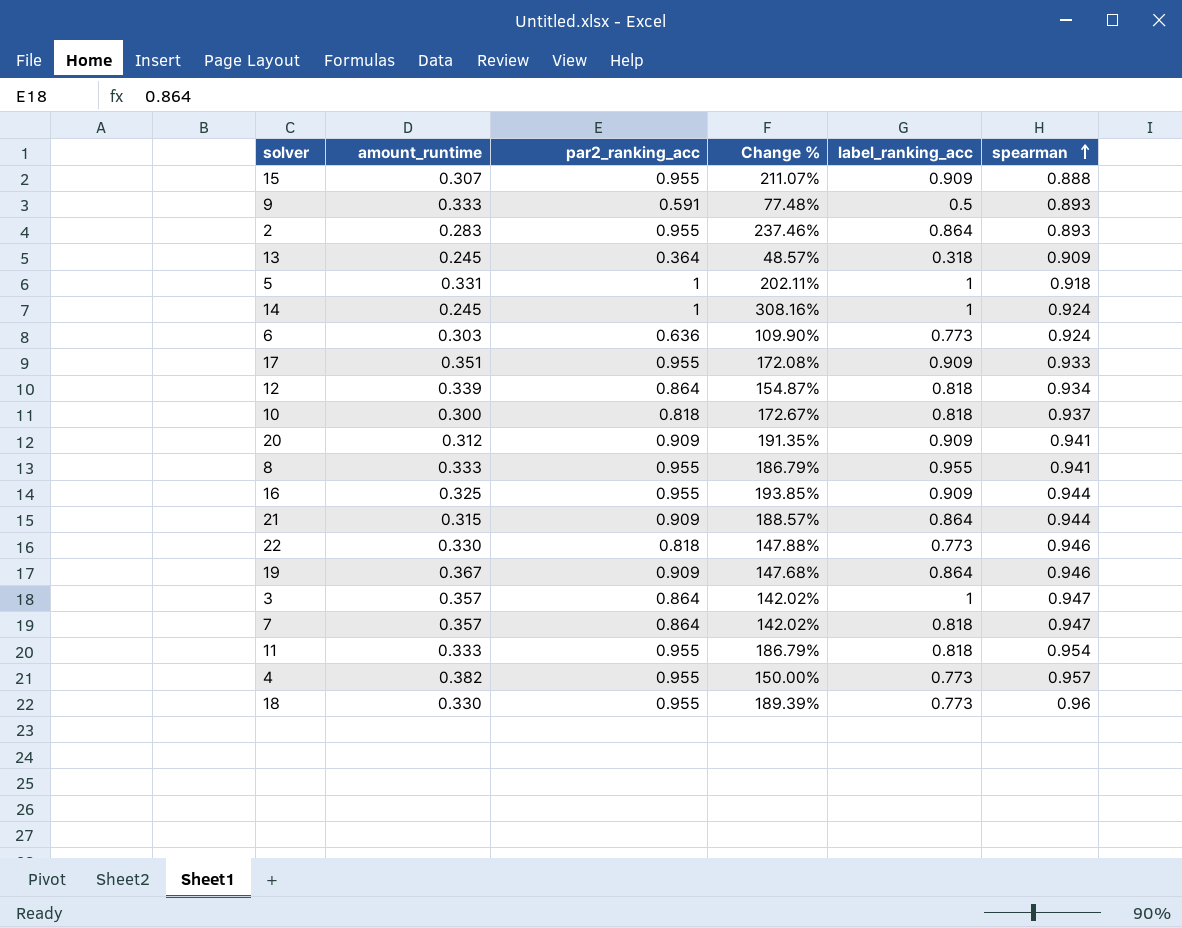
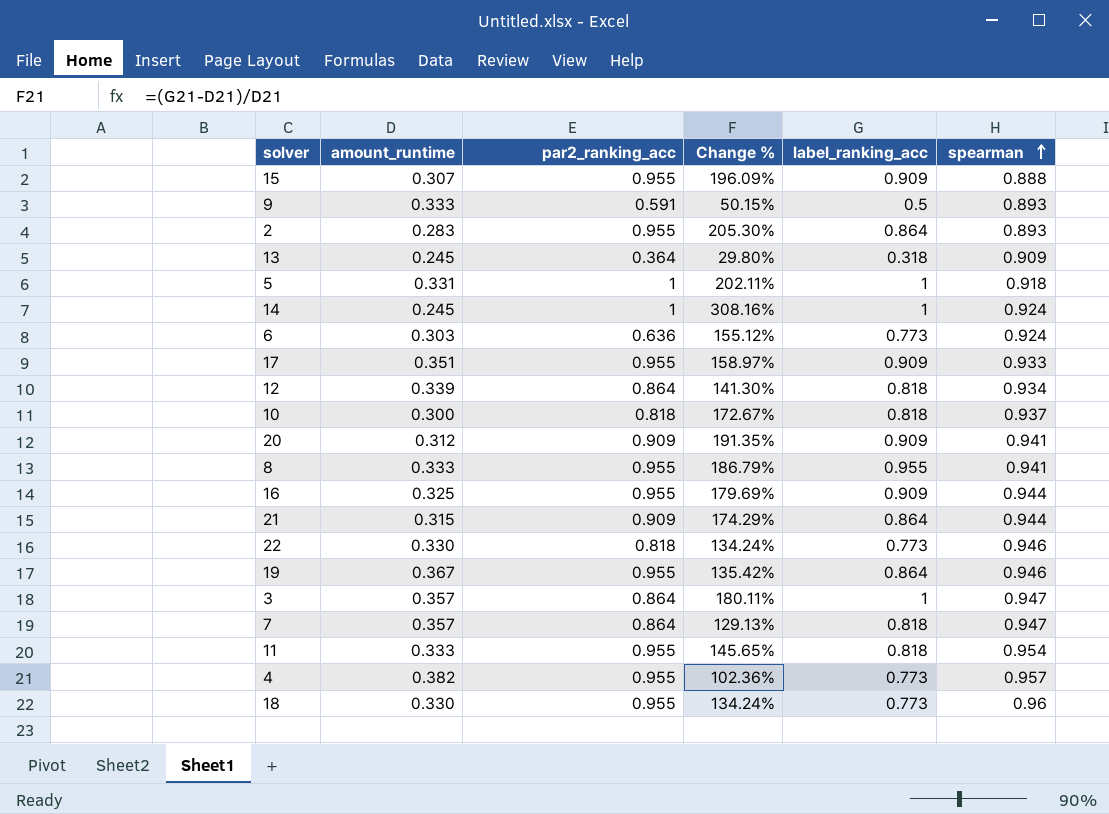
column Change % | formula: ([par2_ranking_acc] - [amount_runtime]) / [amount_runtime] -> ([label_ranking_acc] - [amount_runtime]) / [amount_runtime]
19 | par2_ranking_acc: 0.909 -> 0.955

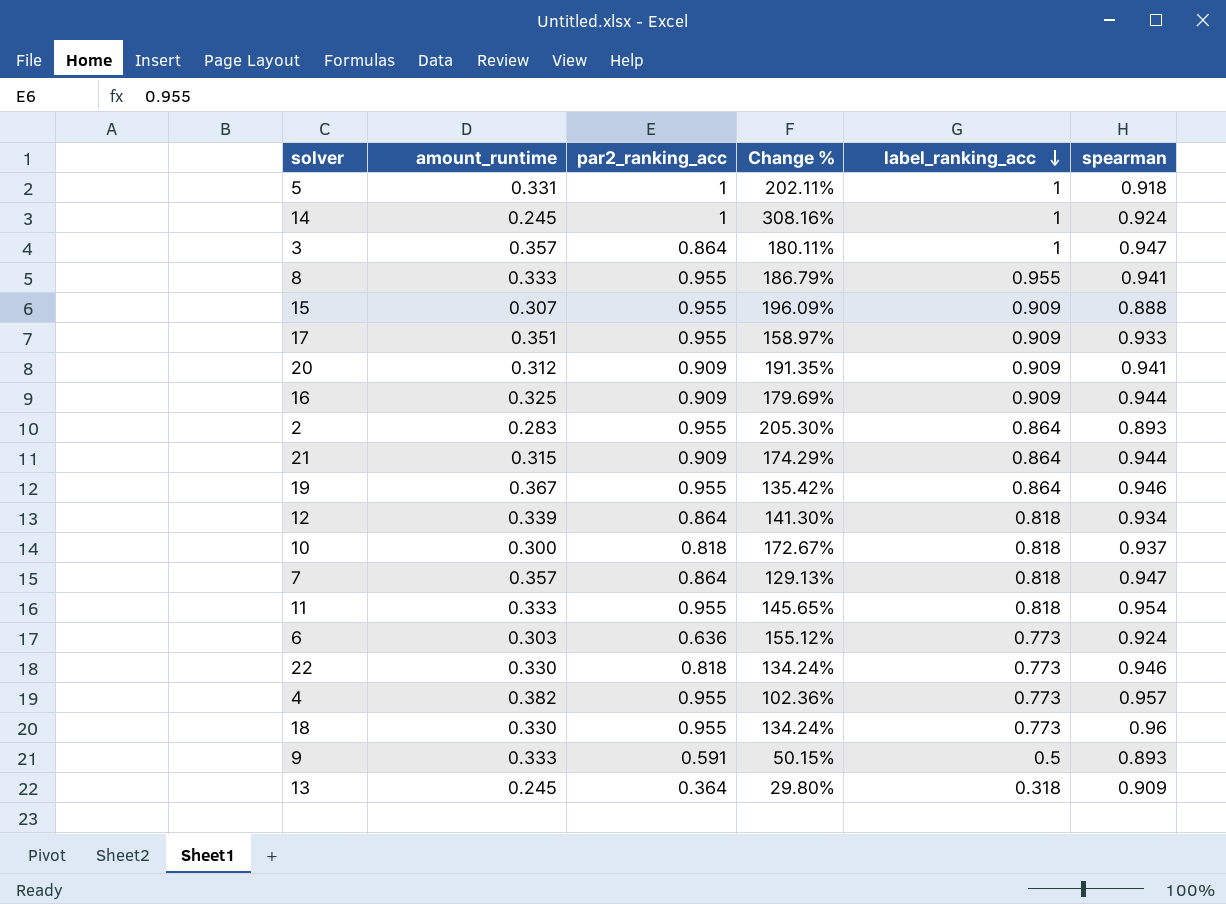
row order: spearman ascending -> label_ranking_acc descending
16 | par2_ranking_acc: 0.955 -> 0.909

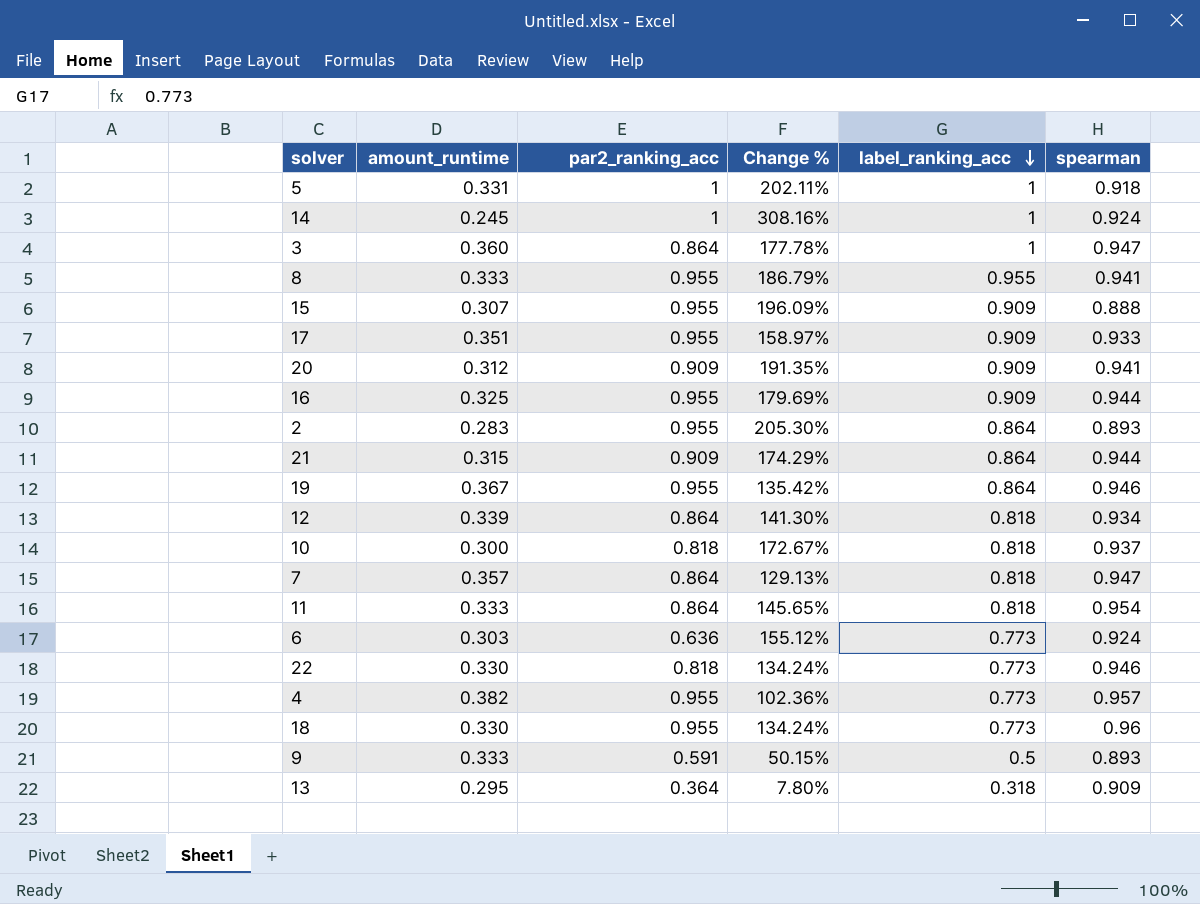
3 | amount_runtime: 0.357 -> 0.360
3 | Change %: 180.11% -> 177.78%
16 | par2_ranking_acc: 0.909 -> 0.955
11 | par2_ranking_acc: 0.955 -> 0.864
13 | amount_runtime: 0.245 -> 0.295
13 | Change %: 29.80% -> 7.80%

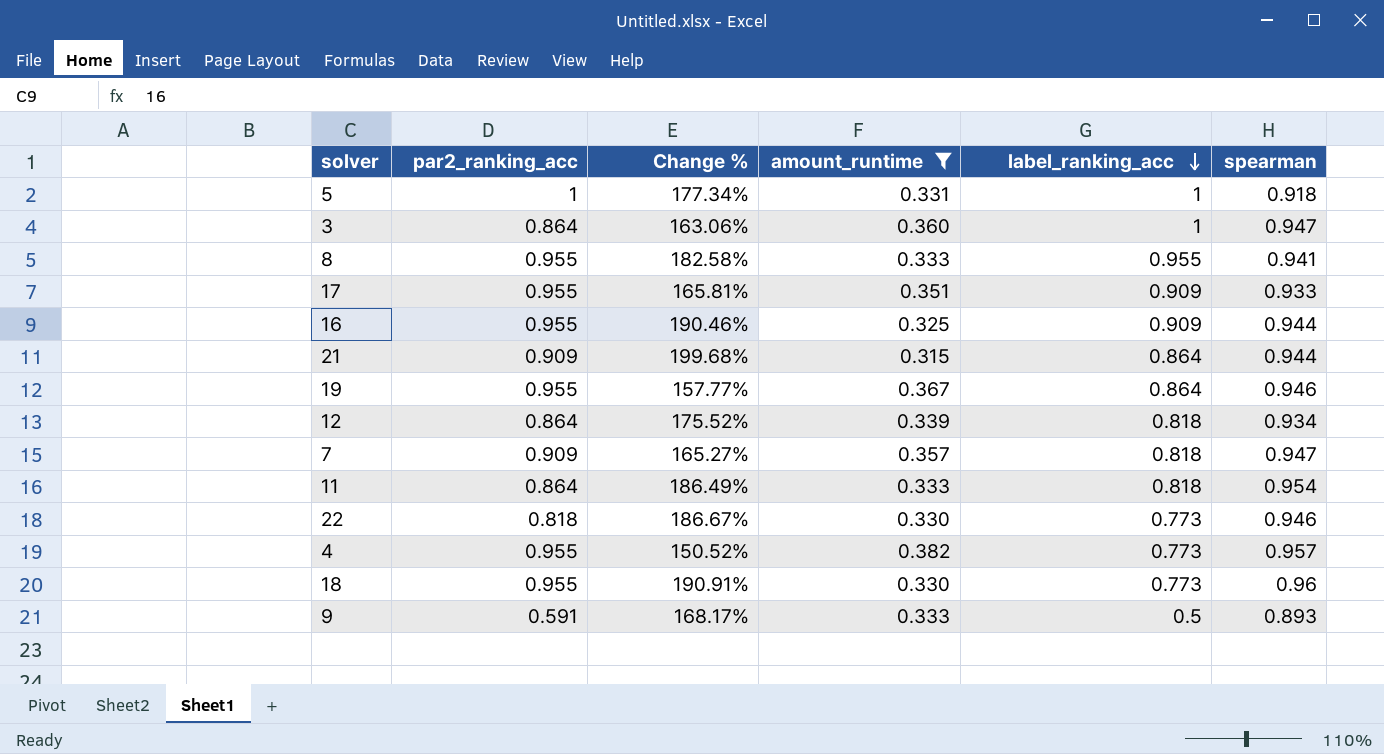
filter: none -> amount_runtime >= 0.315
column Change % | formula: ([label_ranking_acc] - [amount_runtime]) / [amount_runtime] -> ([spearman] - [amount_runtime]) / [amount_runtime]
column amount_runtime | position: 2 -> 4
7 | par2_ranking_acc: 0.864 -> 0.909

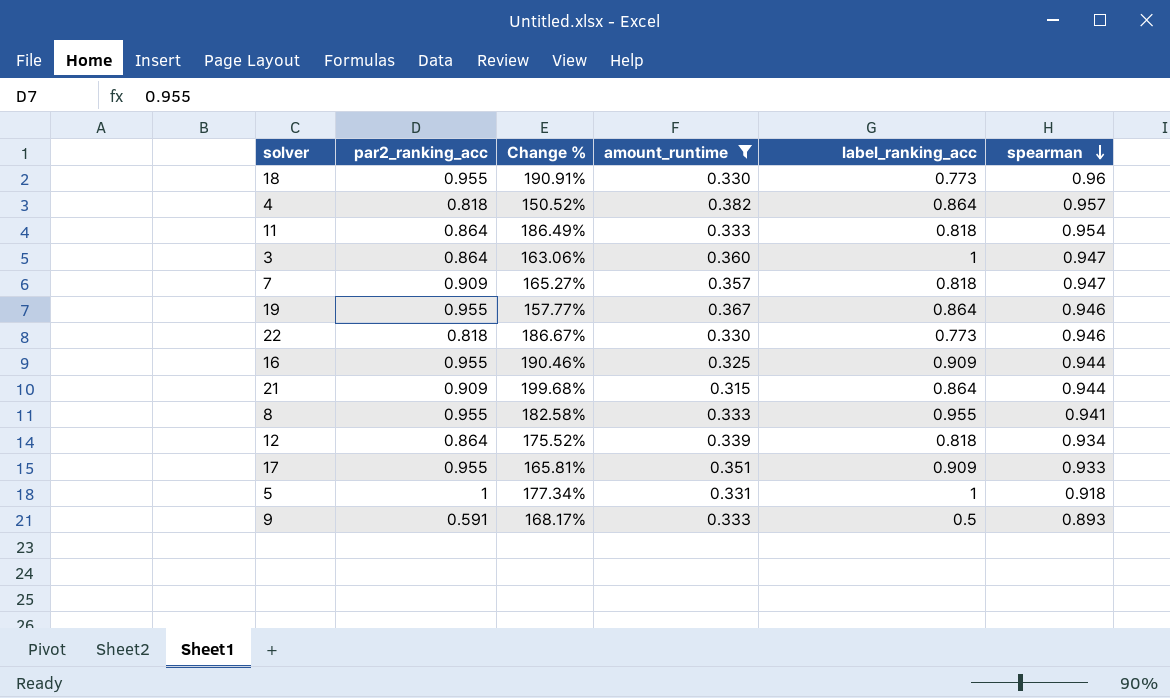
row order: label_ranking_acc descending -> spearman descending
4 | par2_ranking_acc: 0.955 -> 0.818
4 | label_ranking_acc: 0.773 -> 0.864

